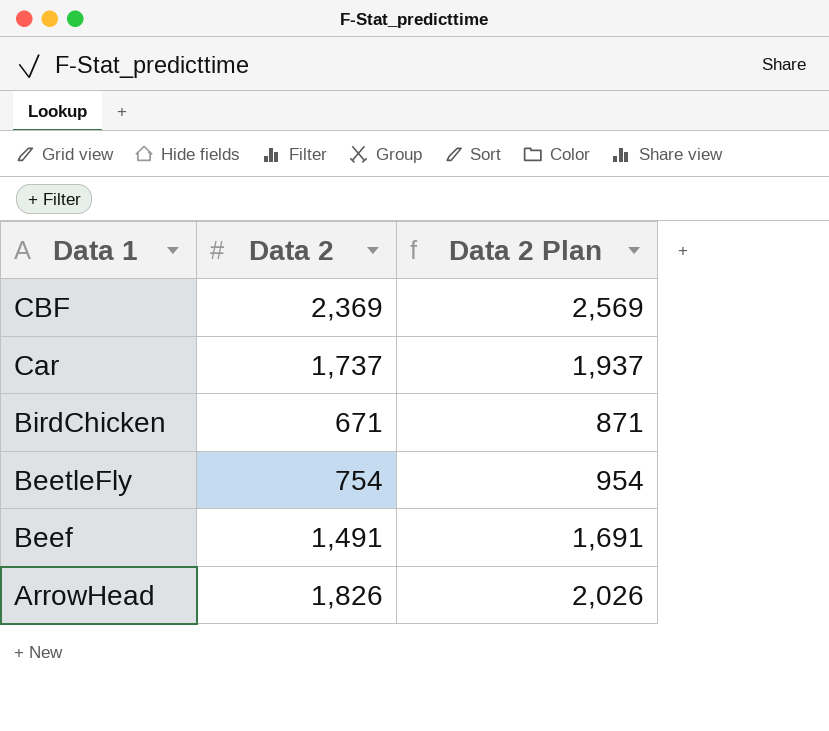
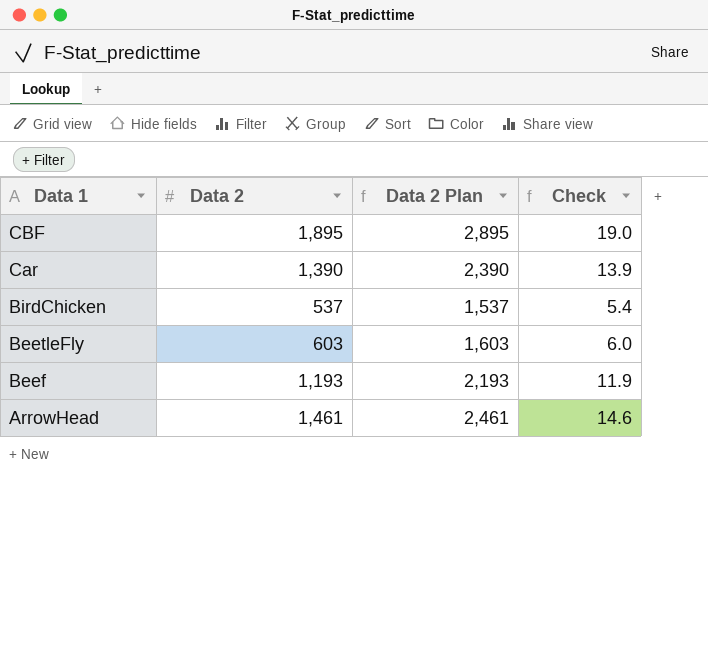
column Data 2 Plan | formula: [Data 2] + 200 -> [Data 2] + 1000
column Check | formula: none -> [Data 2] * 0.01
CBF | Data 2: 2,369 -> 1,895
Car | Data 2: 1,737 -> 1,390
BirdChicken | Data 2: 671 -> 537
BeetleFly | Data 2: 754 -> 603
Beef | Data 2: 1,491 -> 1,193
ArrowHead | Data 2: 1,826 -> 1,461

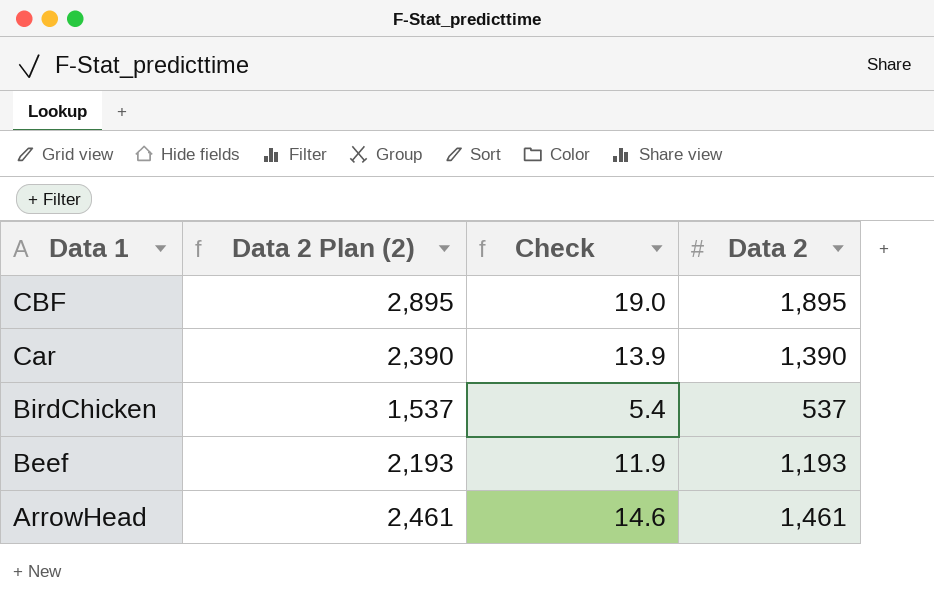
column name: Data 2 Plan -> Data 2 Plan (2)
column Data 2 | position: 2 -> 4
row BeetleFly: 603 | 1,603 | 6.0 -> none

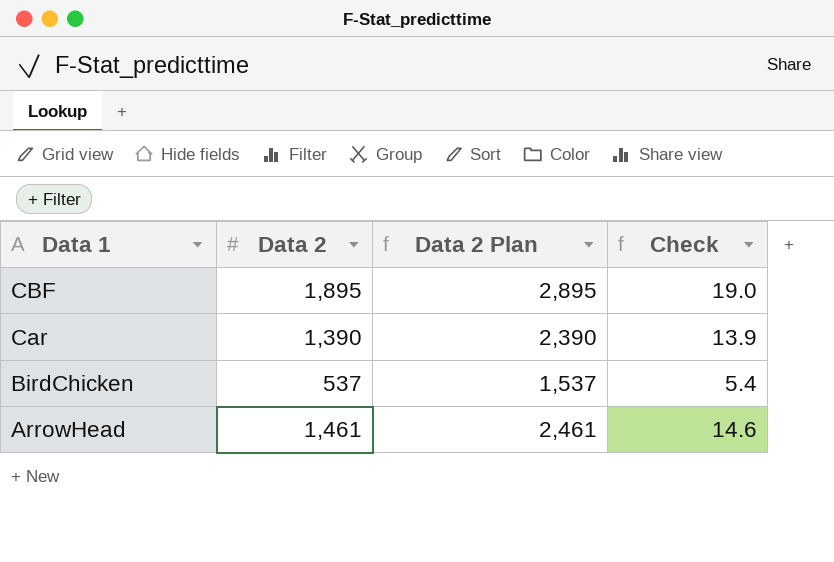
column Data 2 | position: 4 -> 2
column name: Data 2 Plan (2) -> Data 2 Plan
row Beef: 2,193 | 11.9 | 1,193 -> none

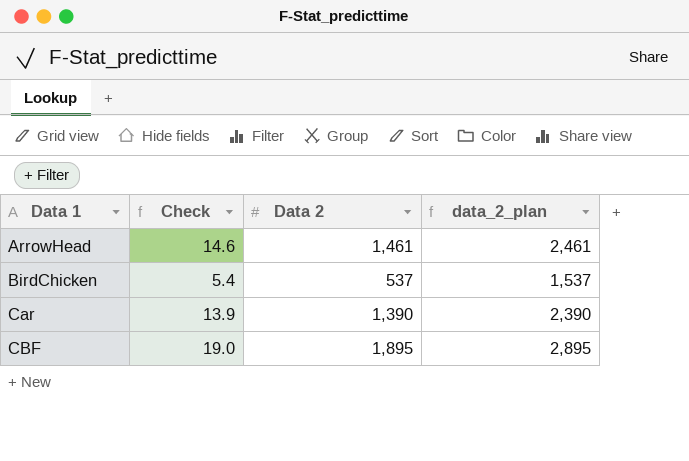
row order: Data 1 descending -> Data 1 ascending
column Check | position: 4 -> 2
column name: Data 2 Plan -> data_2_plan

